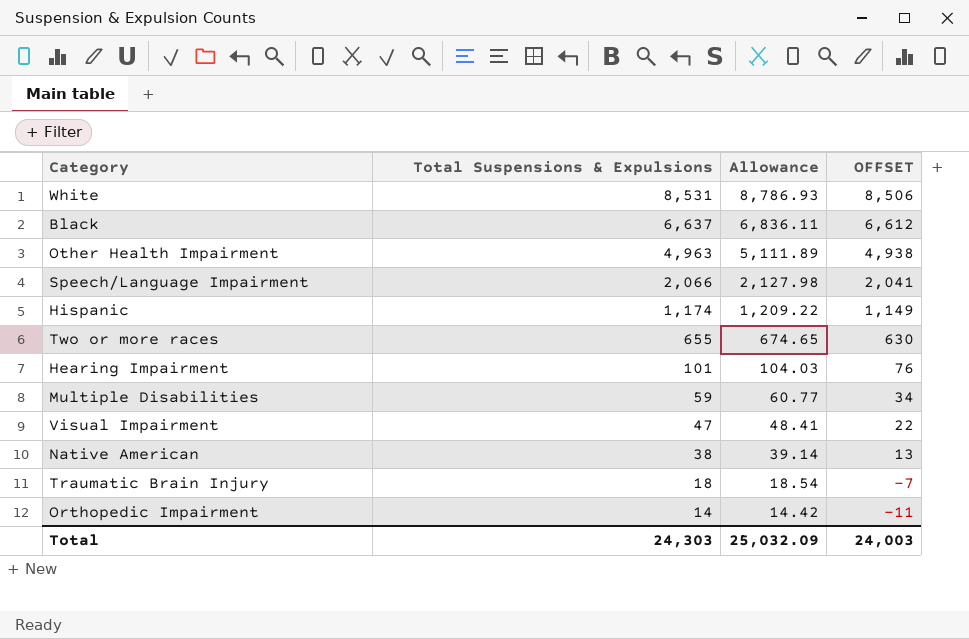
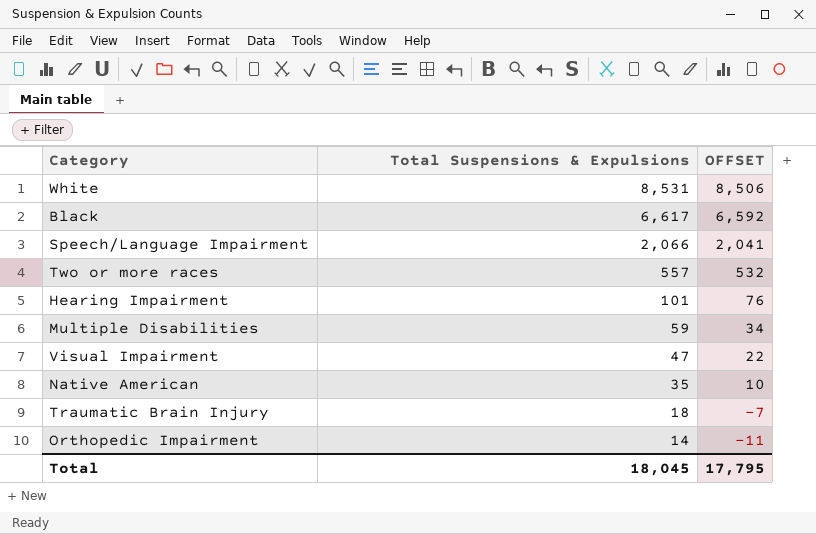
column Allowance | formula: [Total Suspensions & Expulsions] * 1.03 -> none
row Other Health Impairment: 4,963 | 5,111.89 | 4,938 -> none
row Hispanic: 1,174 | 1,209.22 | 1,149 -> none
Black | Total Suspensions & Expulsions: 6,637 -> 6,617
Black | OFFSET: 6,612 -> 6,592
Two or more races | Total Suspensions & Expulsions: 655 -> 557
Two or more races | OFFSET: 630 -> 532
Native American | Total Suspensions & Expulsions: 38 -> 35
Native American | OFFSET: 13 -> 10
Total | Total Suspensions & Expulsions: 24,303 -> 18,045
Total | OFFSET: 24,003 -> 17,795

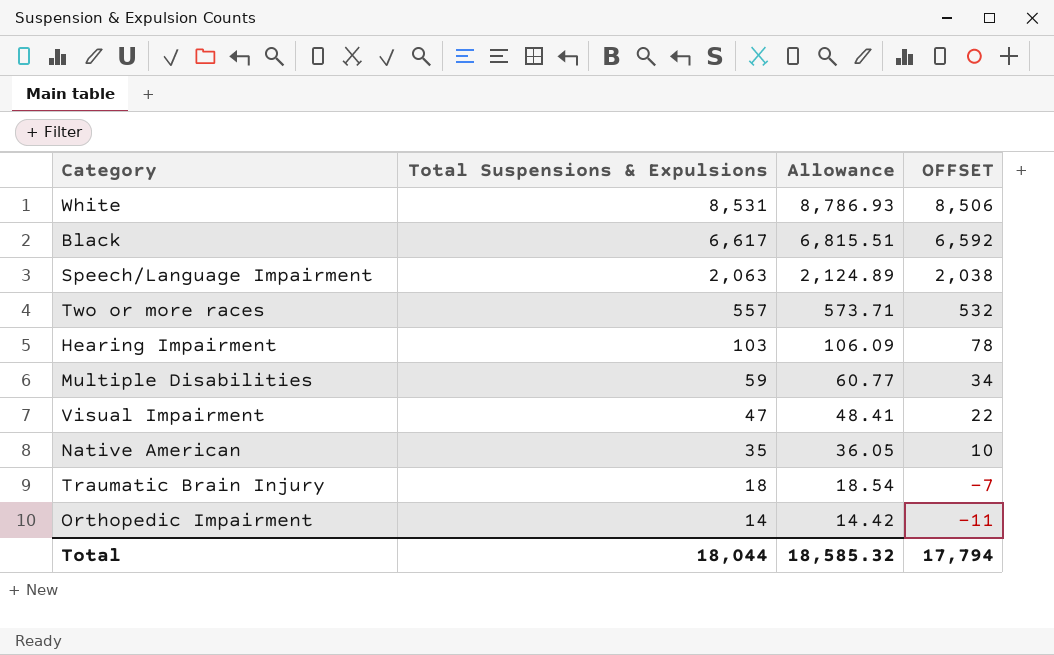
column Allowance | formula: none -> [Total Suspensions & Expulsions] * 1.03
Speech/Language Impairment | Total Suspensions & Expulsions: 2,066 -> 2,063
Speech/Language Impairment | OFFSET: 2,041 -> 2,038
Hearing Impairment | Total Suspensions & Expulsions: 101 -> 103
Hearing Impairment | OFFSET: 76 -> 78
Total | Total Suspensions & Expulsions: 18,045 -> 18,044
Total | OFFSET: 17,795 -> 17,794

